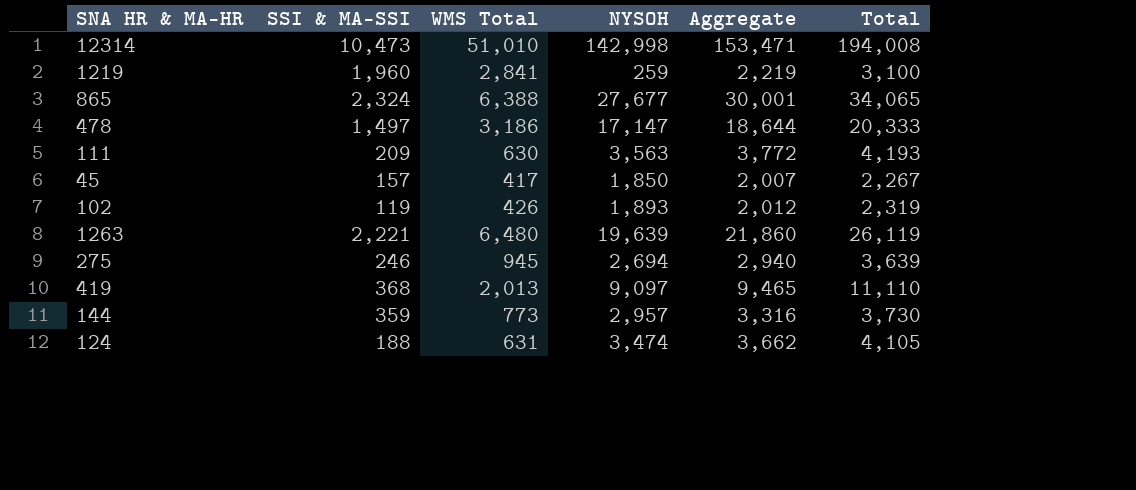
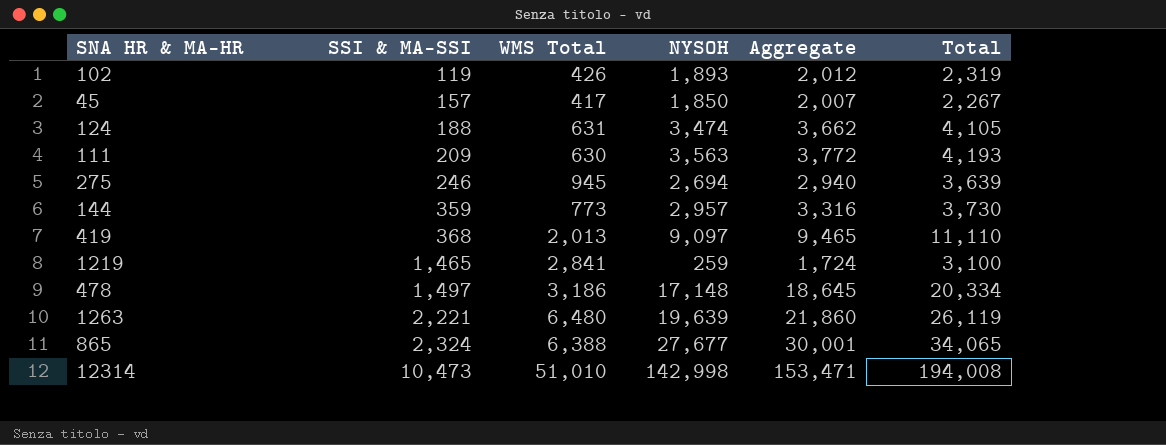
row order: none -> SSI & MA-SSI ascending
1219 | SSI & MA-SSI: 1,960 -> 1,465
1219 | Aggregate: 2,219 -> 1,724
478 | NYSOH: 17,147 -> 17,148
478 | Aggregate: 18,644 -> 18,645
478 | Total: 20,333 -> 20,334

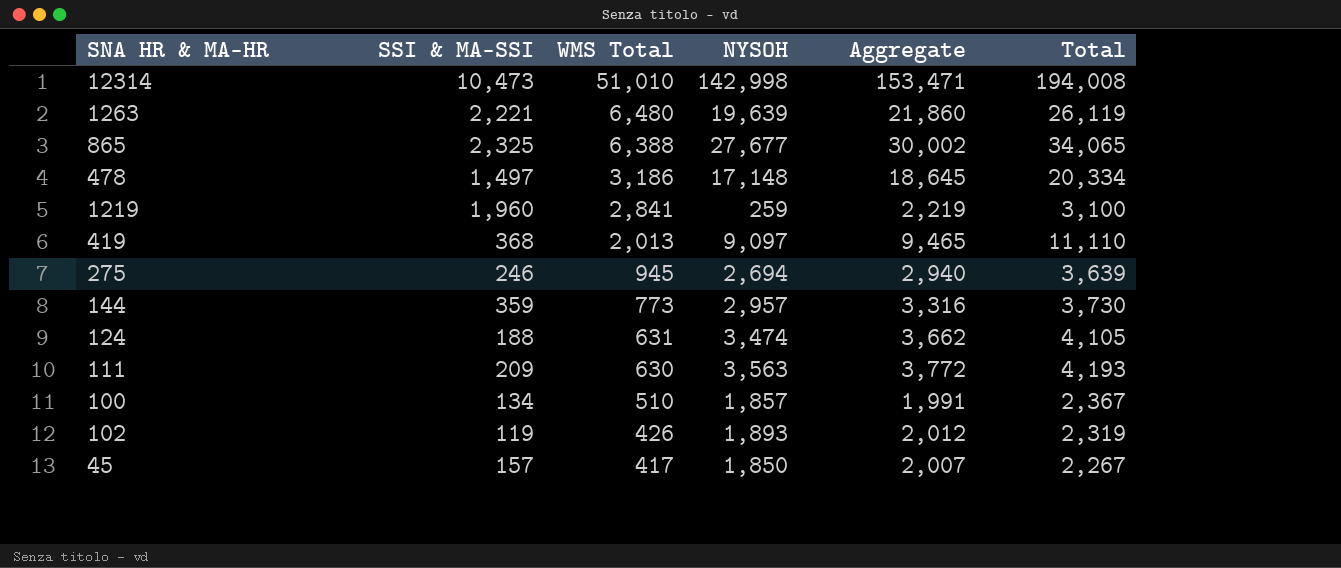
row order: SSI & MA-SSI ascending -> WMS Total descending
865 | SSI & MA-SSI: 2,324 -> 2,325
865 | Aggregate: 30,001 -> 30,002
1219 | SSI & MA-SSI: 1,465 -> 1,960
1219 | Aggregate: 1,724 -> 2,219
row 100: none -> 134 | 510 | 1,857 | 1,991 | 2,367

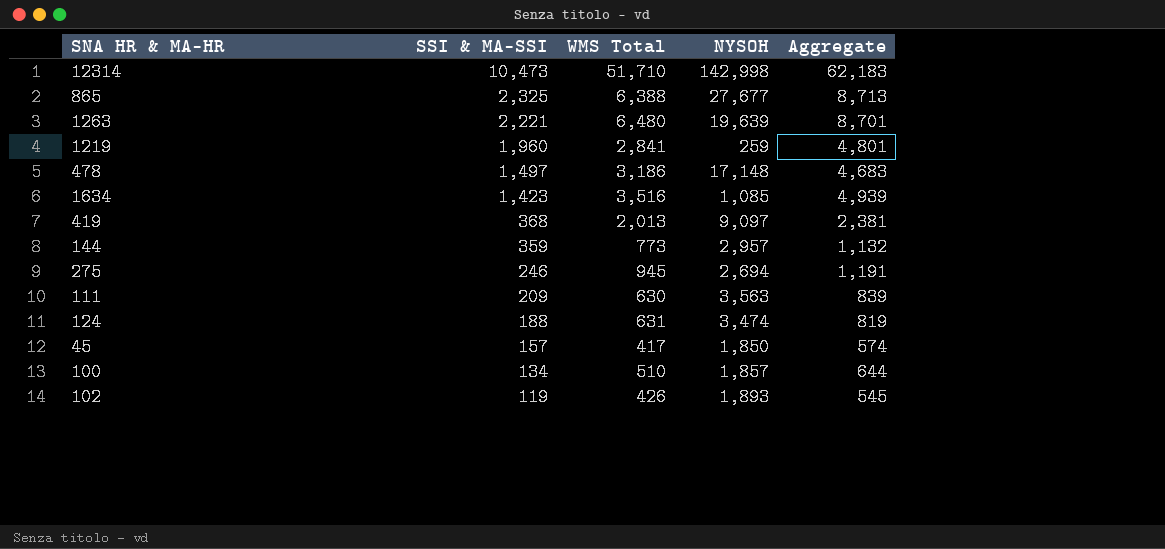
row order: WMS Total descending -> SSI & MA-SSI descending
column Total | formula: [WMS Total] + [NYSOH] -> none
column Aggregate | formula: [SSI & MA-SSI] + [NYSOH] -> [SSI & MA-SSI] + [WMS Total]
12314 | WMS Total: 51,010 -> 51,710
row 1634: none -> 1,423 | 3,516 | 1,085 | 4,939

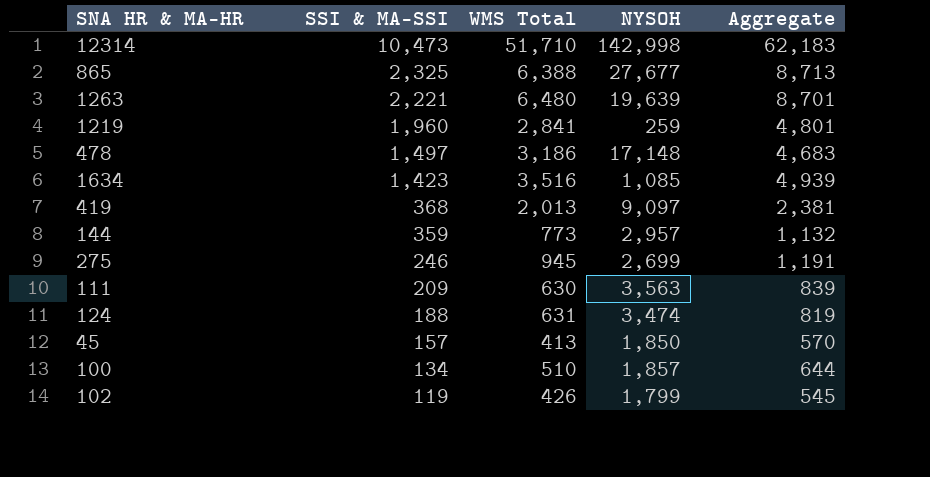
275 | NYSOH: 2,694 -> 2,699
45 | WMS Total: 417 -> 413
45 | Aggregate: 574 -> 570
102 | NYSOH: 1,893 -> 1,799

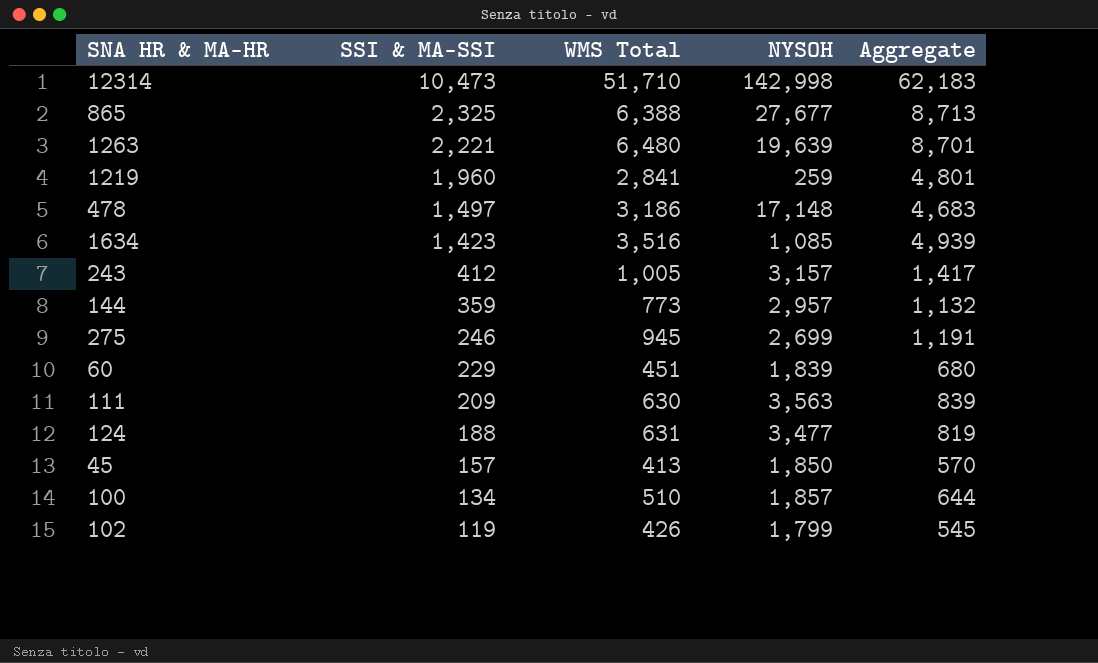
row 419: 368 | 2,013 | 9,097 | 2,381 -> none
row 243: none -> 412 | 1,005 | 3,157 | 1,417
row 60: none -> 229 | 451 | 1,839 | 680
124 | NYSOH: 3,474 -> 3,477

